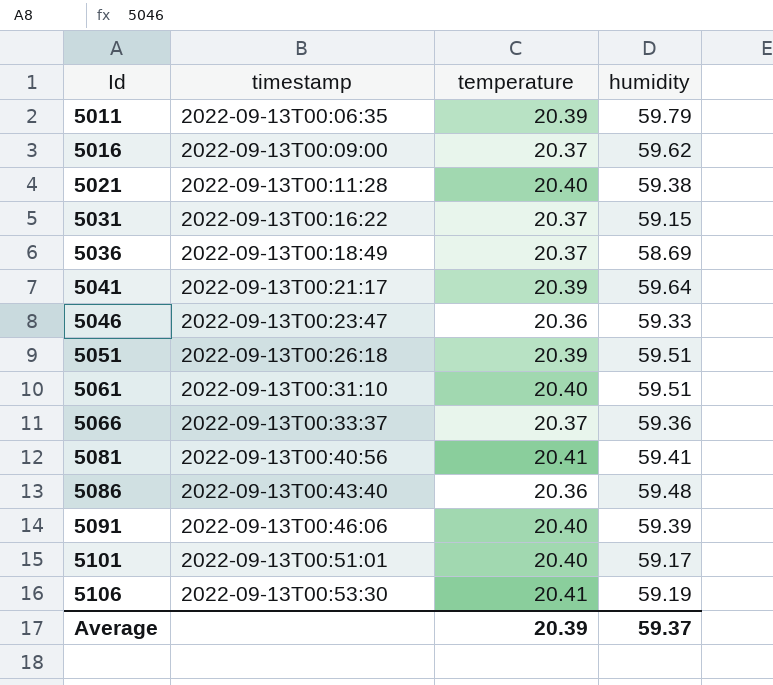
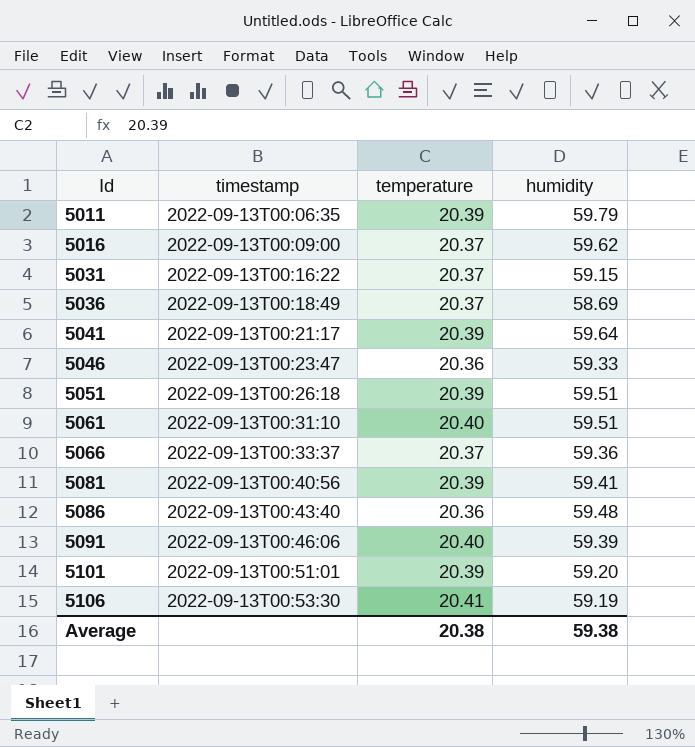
row 5021: 2022-09-13T00:11:28 | 20.40 | 59.38 -> none
5081 | temperature: 20.41 -> 20.39
5101 | temperature: 20.40 -> 20.39
5101 | humidity: 59.17 -> 59.20
Average | temperature: 20.39 -> 20.38
Average | humidity: 59.37 -> 59.38

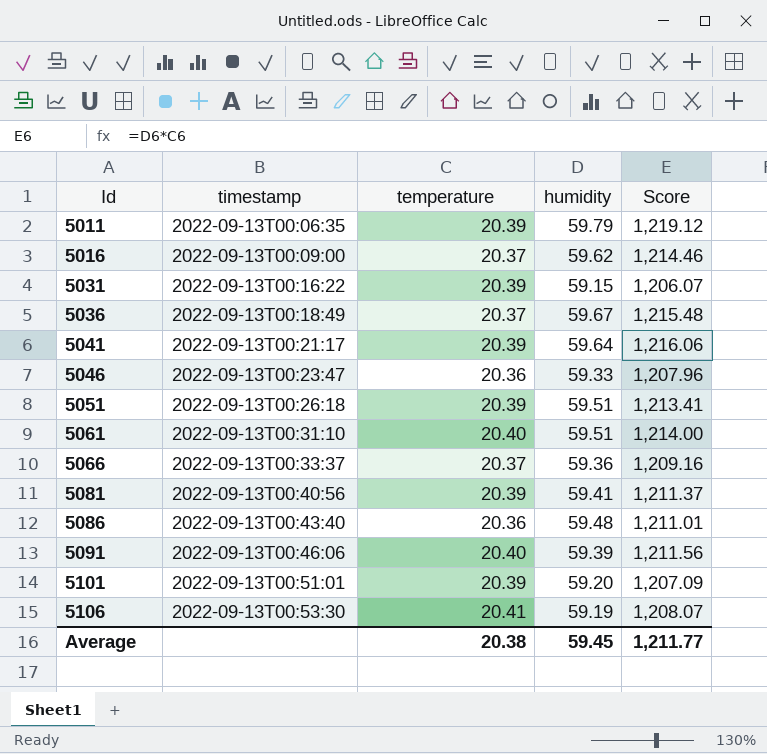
column Score | formula: none -> [temperature] * [humidity]
5031 | temperature: 20.37 -> 20.39
5036 | humidity: 58.69 -> 59.67
Average | humidity: 59.38 -> 59.45

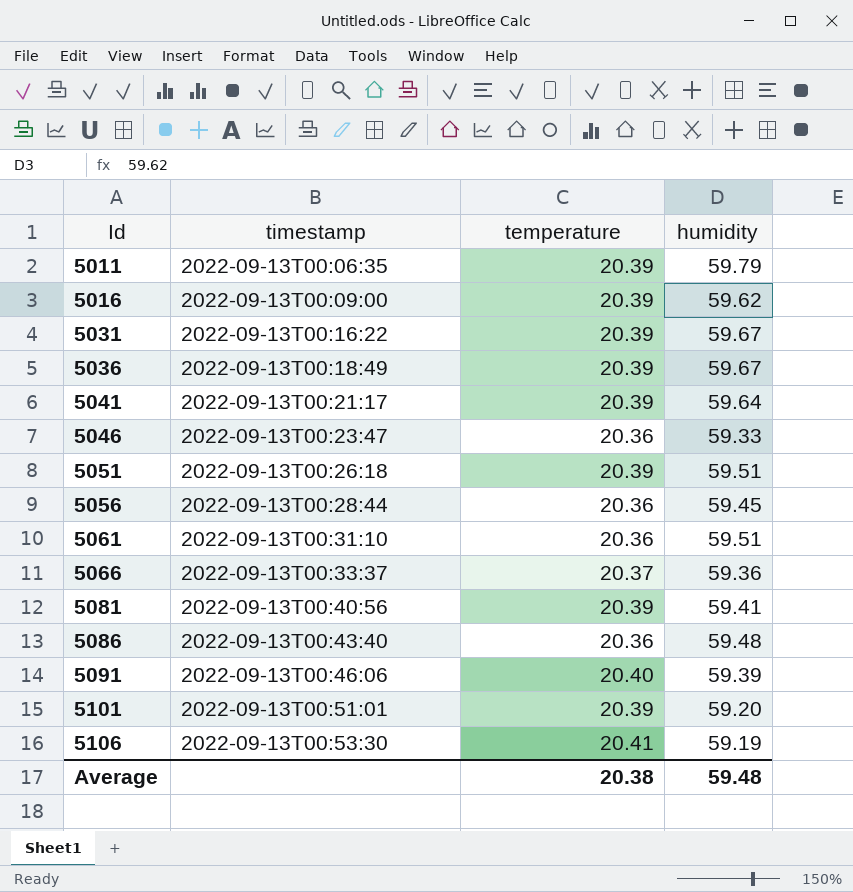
column Score | formula: [temperature] * [humidity] -> none
5016 | temperature: 20.37 -> 20.39
5031 | humidity: 59.15 -> 59.67
5036 | temperature: 20.37 -> 20.39
row 5056: none -> 2022-09-13T00:28:44 | 20.36 | 59.45
5061 | temperature: 20.40 -> 20.36
Average | humidity: 59.45 -> 59.48

